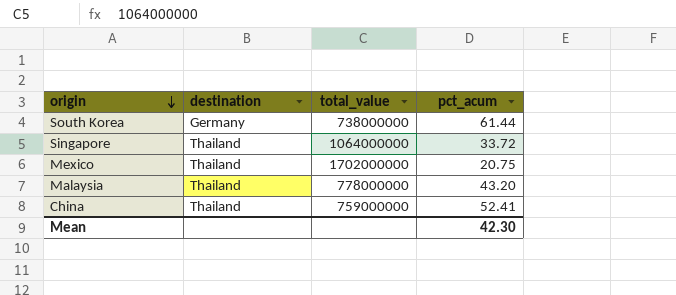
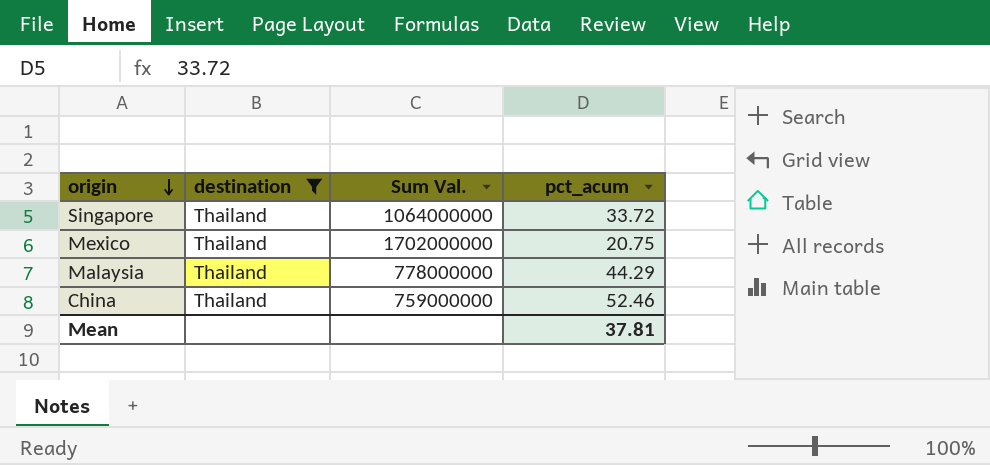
filter: none -> destination = Thailand
column name: total_value -> Sum Val.
Malaysia | pct_acum: 43.20 -> 44.29
China | pct_acum: 52.41 -> 52.46
Mean | pct_acum: 42.30 -> 37.81

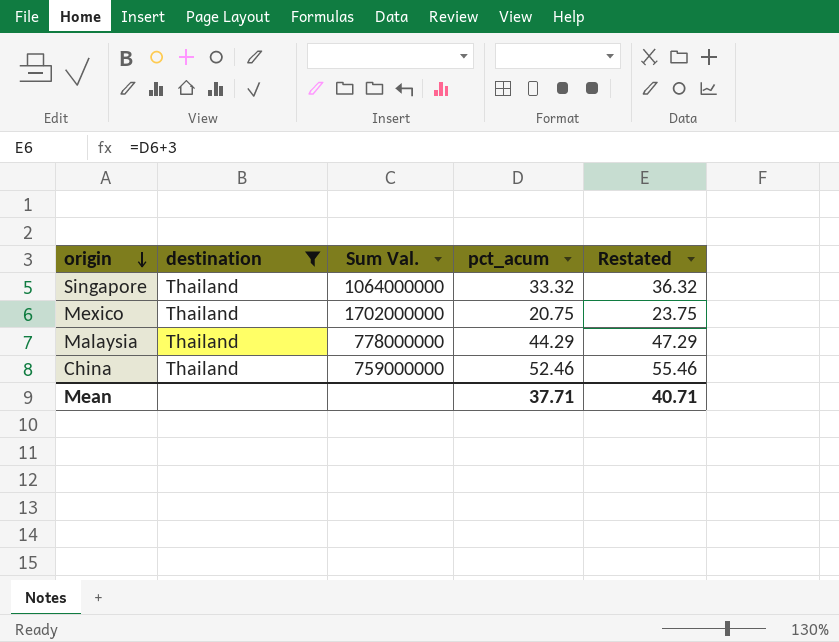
column Restated | formula: none -> [pct_acum] + 3
Singapore | pct_acum: 33.72 -> 33.32
Mean | pct_acum: 37.81 -> 37.71

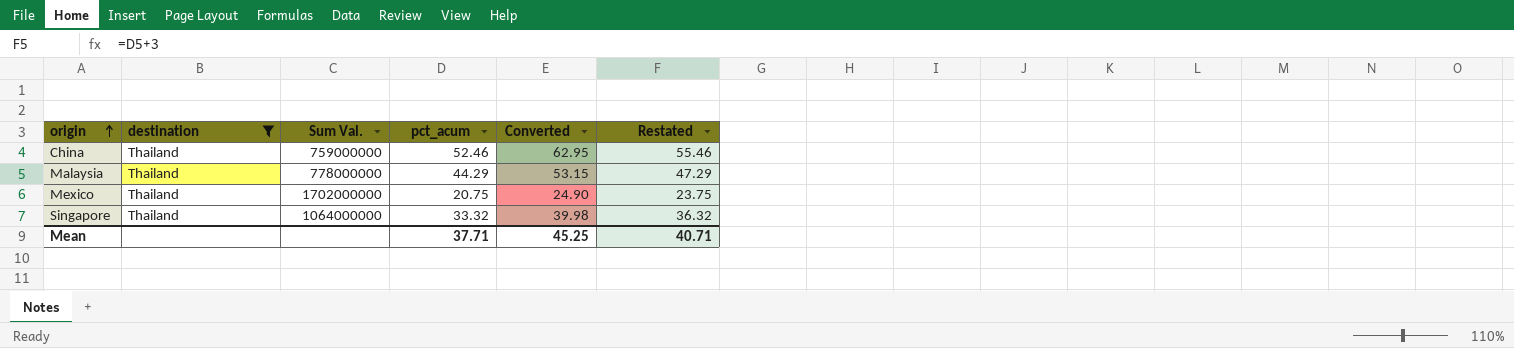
row order: origin descending -> origin ascending
column Converted | formula: none -> [pct_acum] * 1.2

